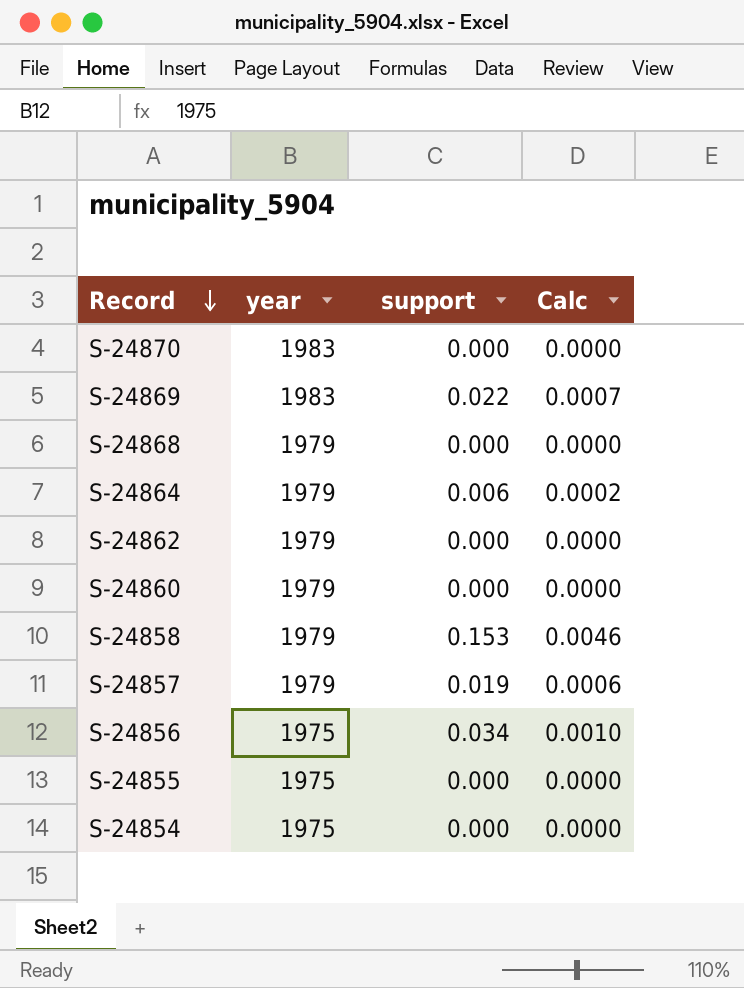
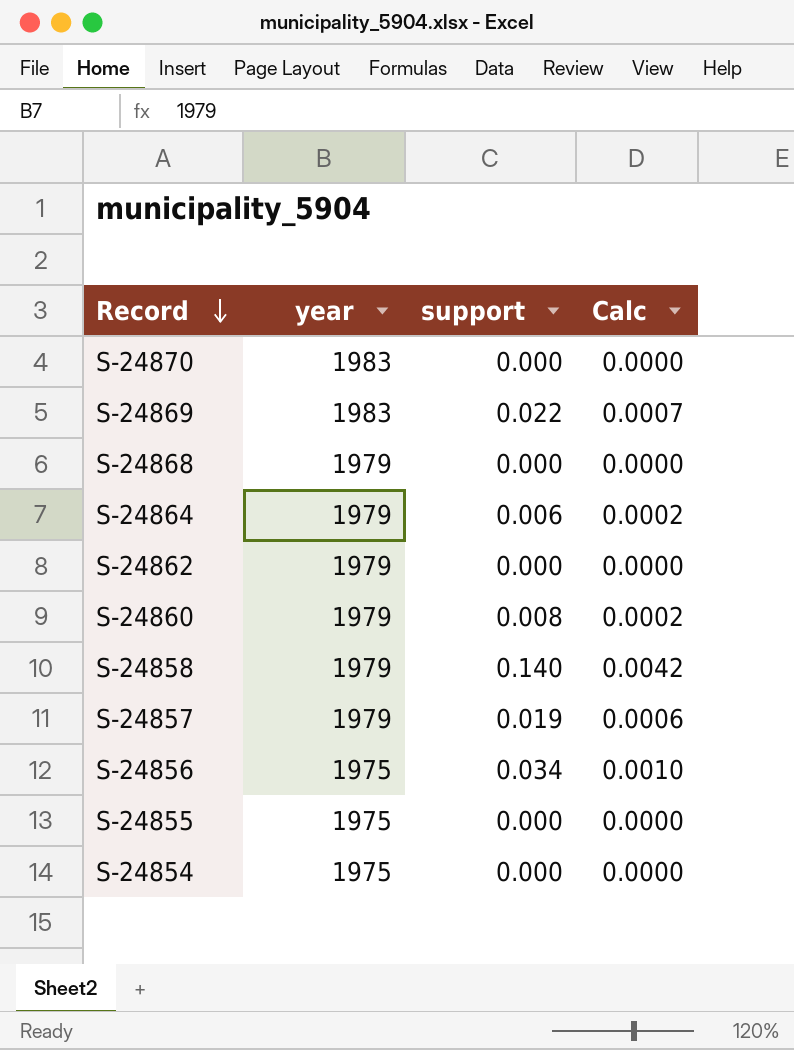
S-24860 | support: 0.000 -> 0.008
S-24860 | Calc: 0.0000 -> 0.0002
S-24858 | support: 0.153 -> 0.140
S-24858 | Calc: 0.0046 -> 0.0042

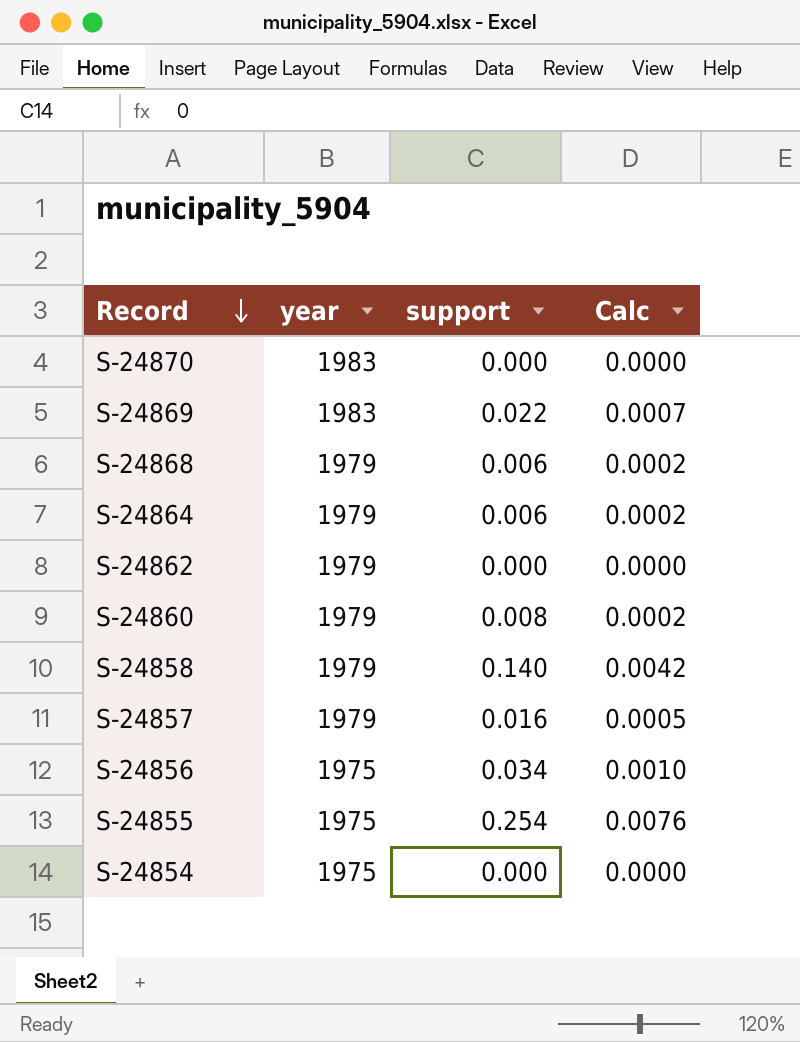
S-24868 | support: 0.000 -> 0.006
S-24868 | Calc: 0.0000 -> 0.0002
S-24857 | support: 0.019 -> 0.016
S-24857 | Calc: 0.0006 -> 0.0005
S-24855 | support: 0.000 -> 0.254
S-24855 | Calc: 0.0000 -> 0.0076

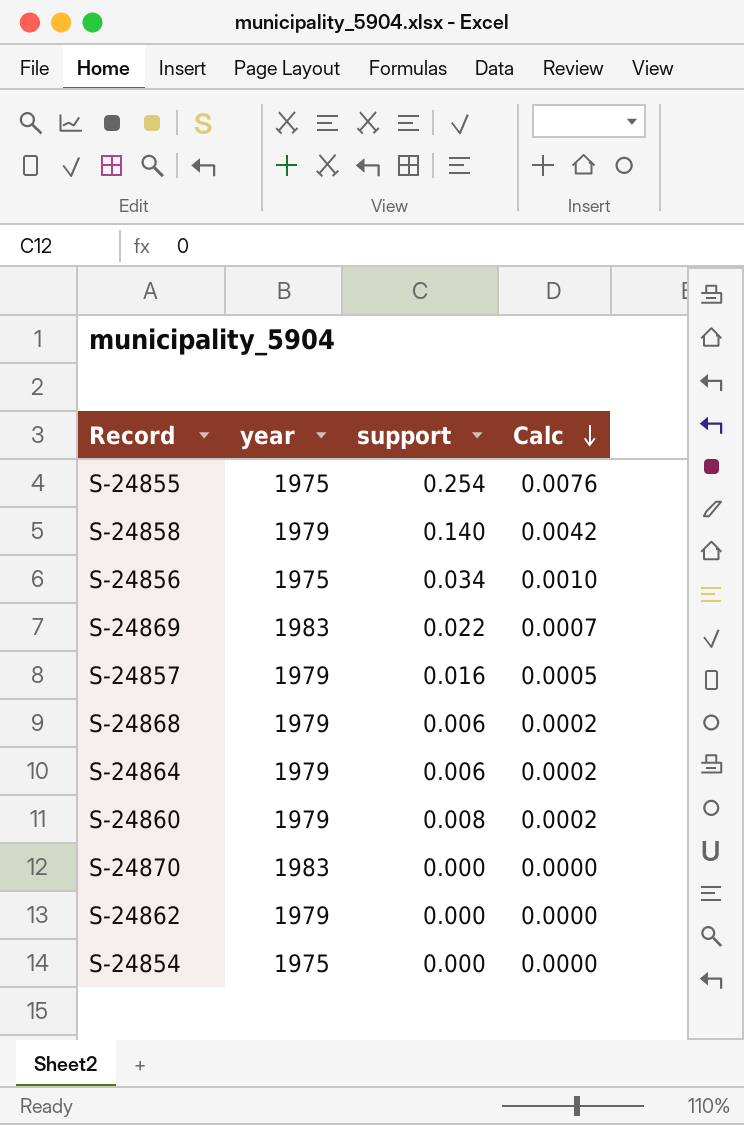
row order: Record descending -> Calc descending

